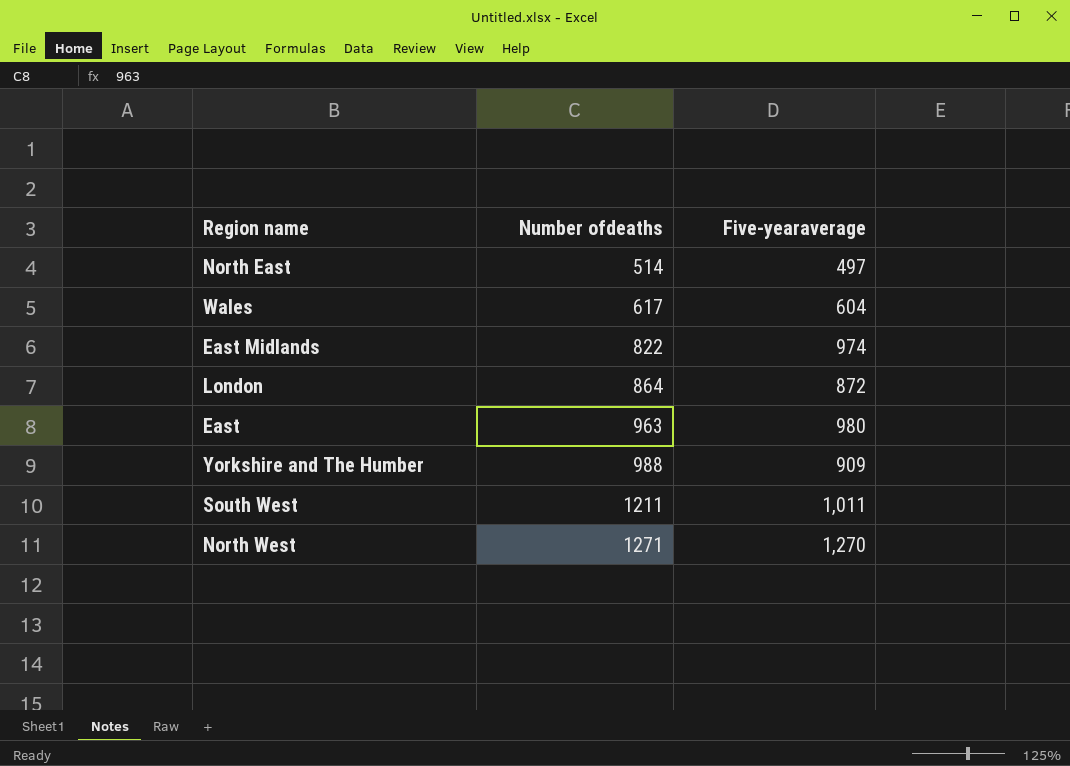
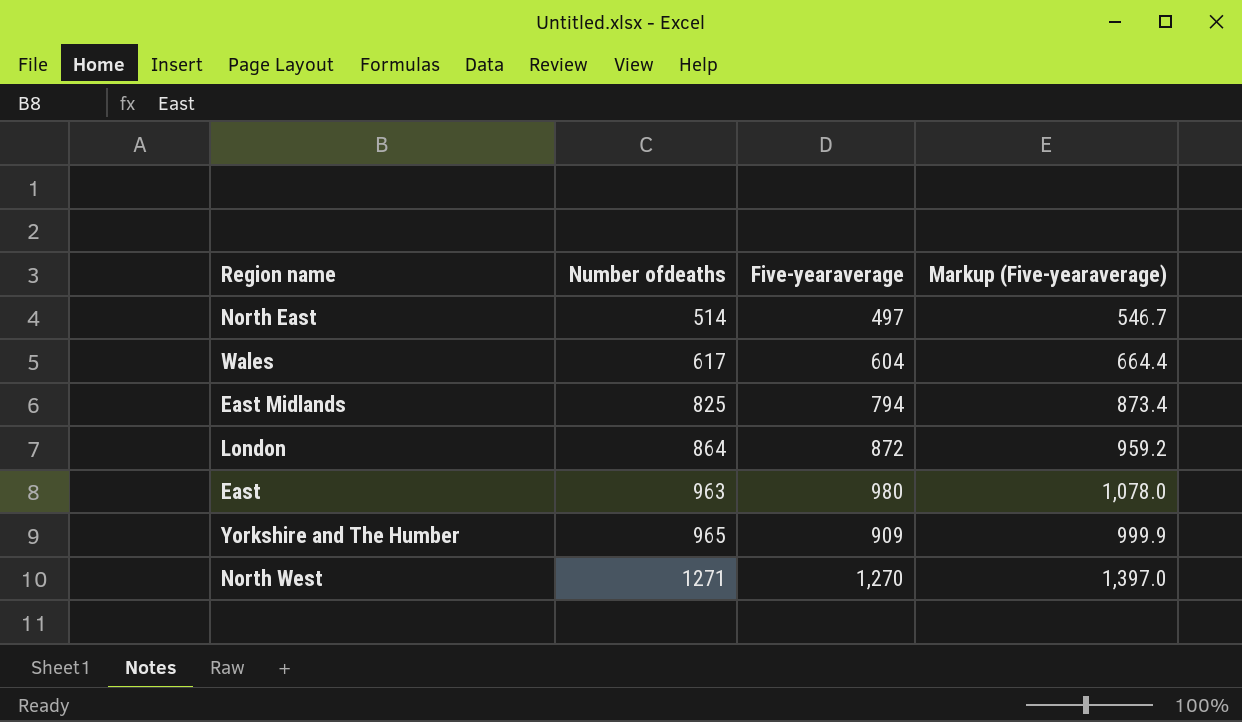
column Markup (Five-yearaverage) | formula: none -> [Five-yearaverage] * 1.1
row South West: 1211 | 1,011 -> none
East Midlands | Number ofdeaths: 822 -> 825
East Midlands | Five-yearaverage: 974 -> 794
Yorkshire and The Humber | Number ofdeaths: 988 -> 965

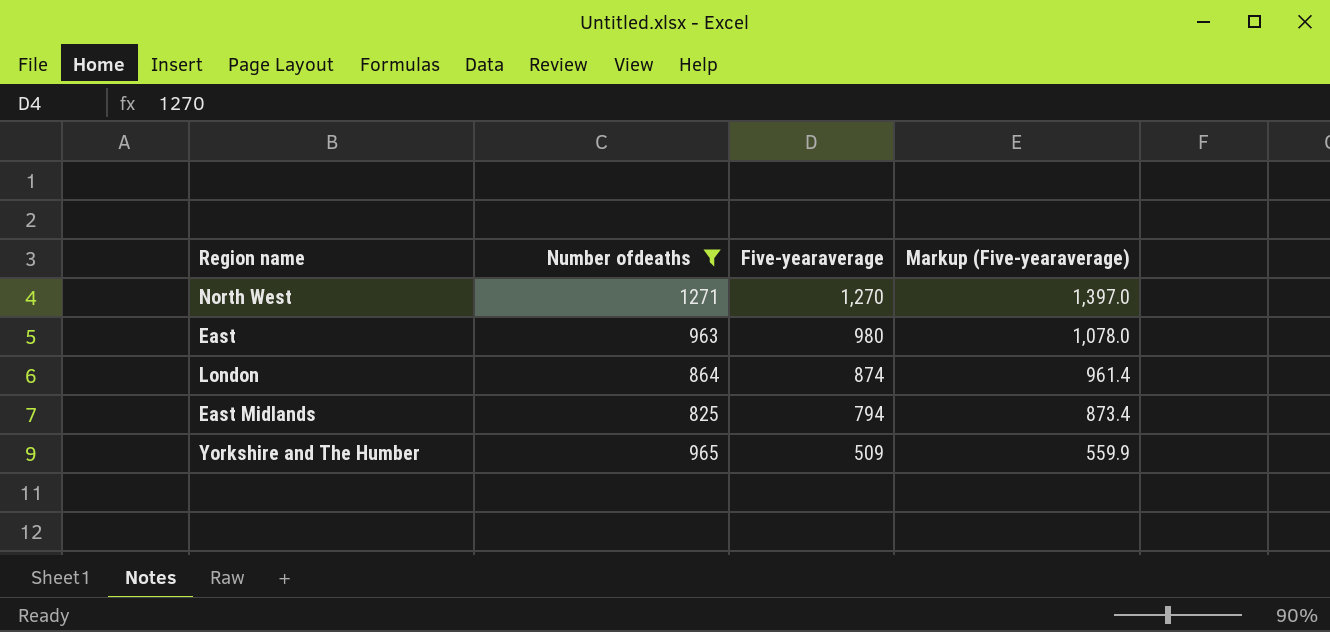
filter: none -> Number ofdeaths >= 825
row order: Number ofdeaths ascending -> Five-yearaverage descending
London | Five-yearaverage: 872 -> 874
London | Markup (Five-yearaverage): 959.2 -> 961.4
Yorkshire and The Humber | Five-yearaverage: 909 -> 509
Yorkshire and The Humber | Markup (Five-yearaverage): 999.9 -> 559.9

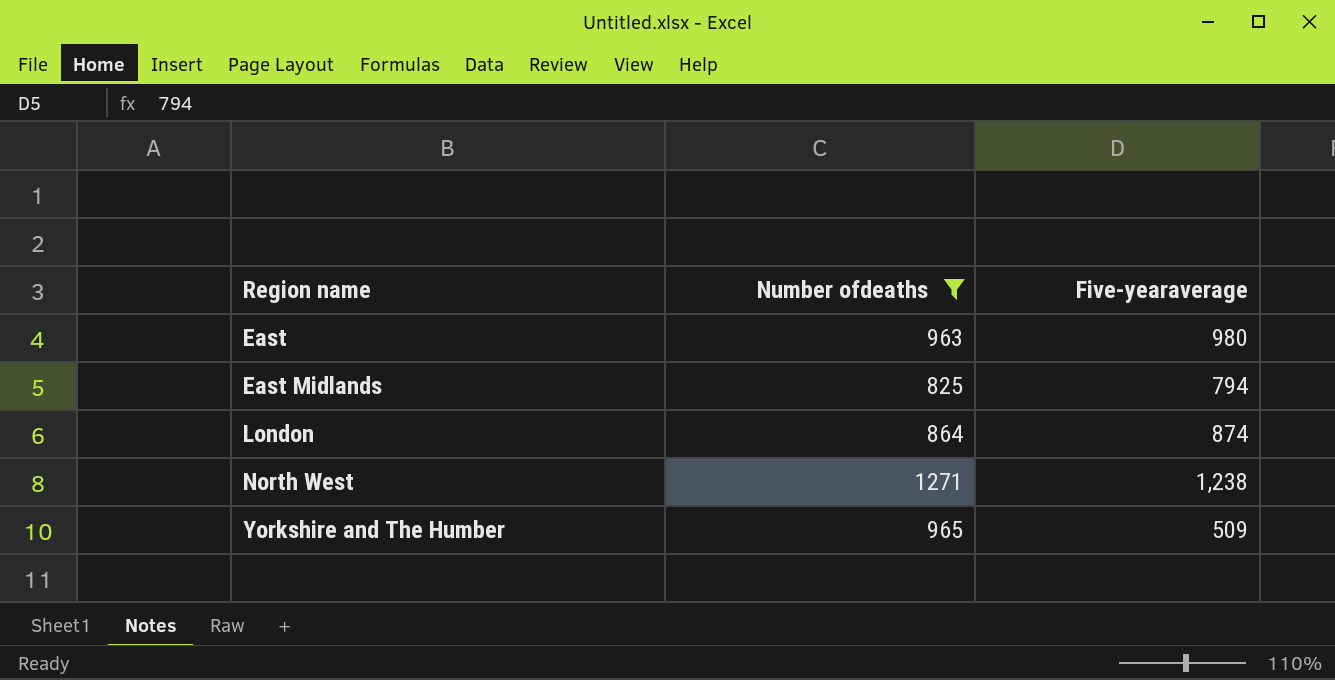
row order: Five-yearaverage descending -> Region name ascending
column Markup (Five-yearaverage) | formula: [Five-yearaverage] * 1.1 -> none
North West | Five-yearaverage: 1,270 -> 1,238

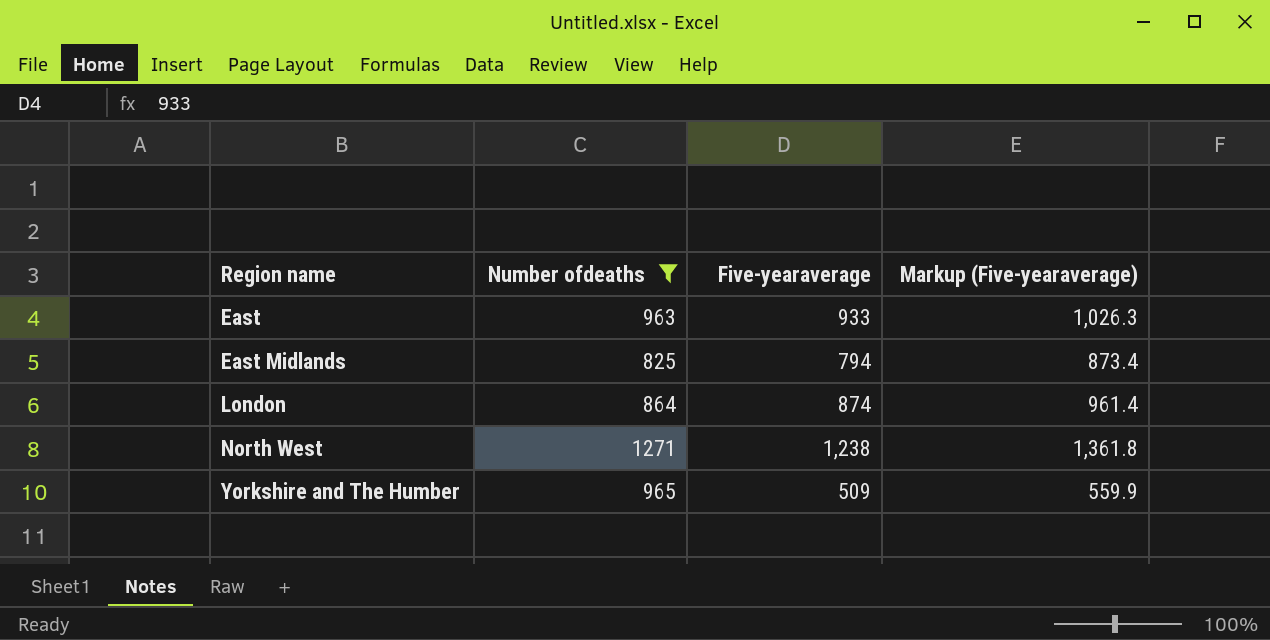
column Markup (Five-yearaverage) | formula: none -> [Five-yearaverage] * 1.1
East | Five-yearaverage: 980 -> 933

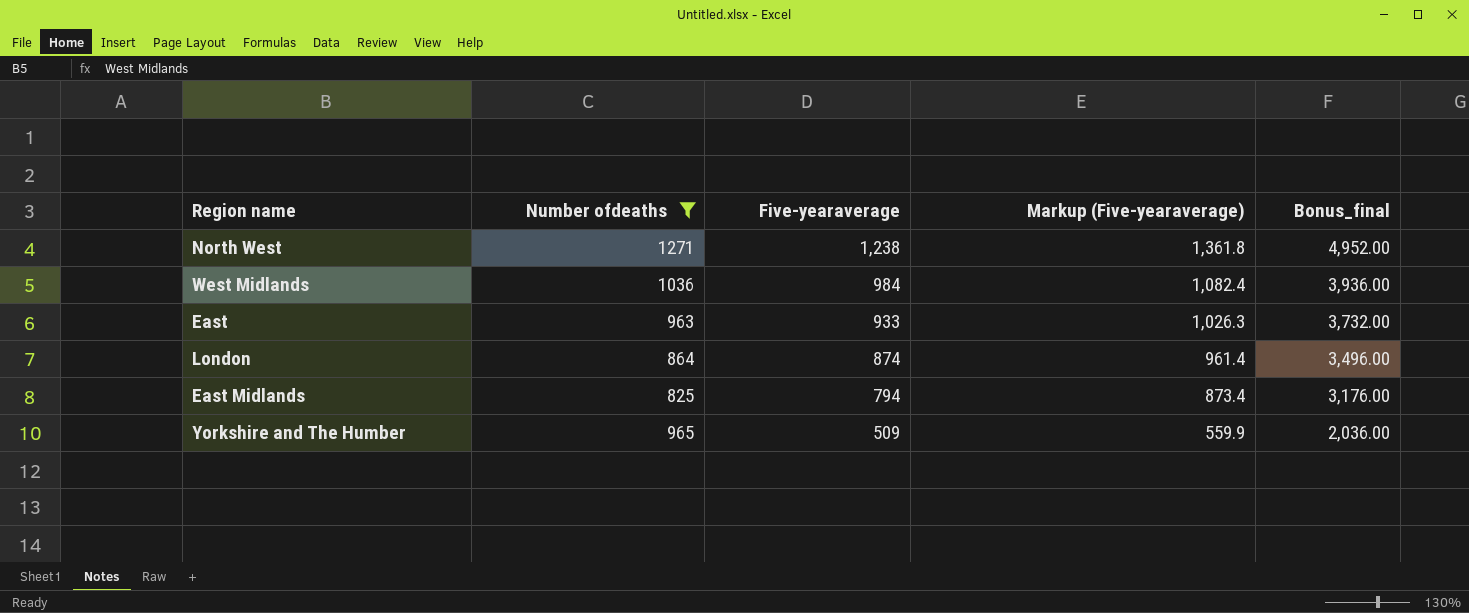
row order: Region name ascending -> Five-yearaverage descending
column Bonus_final | formula: none -> [Five-yearaverage] * 4
row West Midlands: none -> 1036 | 984 | 1,082.4 | 3,936.00

